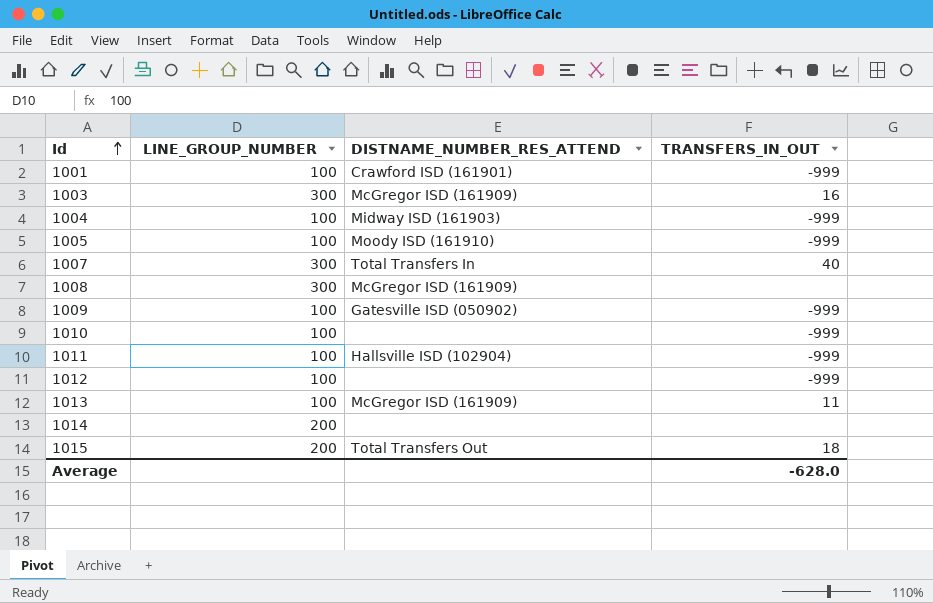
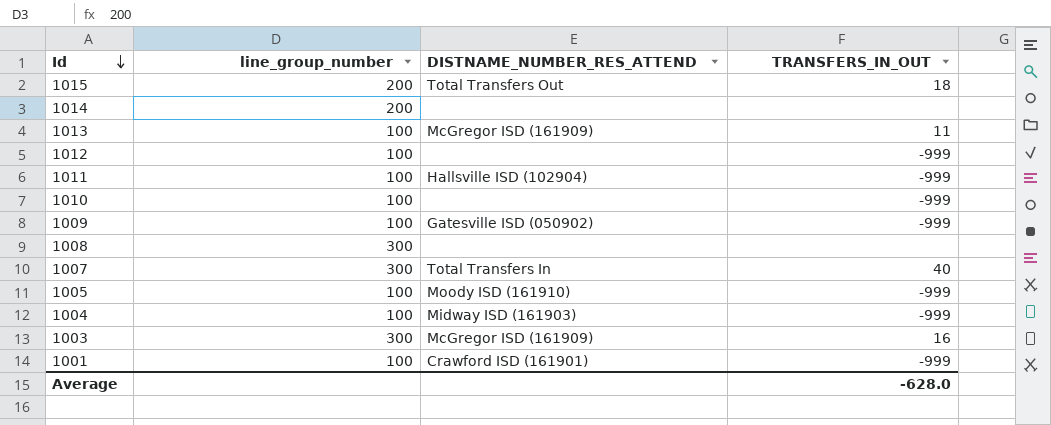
row order: Id ascending -> Id descending
column name: LINE_GROUP_NUMBER -> line_group_number
1008 | DISTNAME_NUMBER_RES_ATTEND: McGregor ISD (161909) -> none

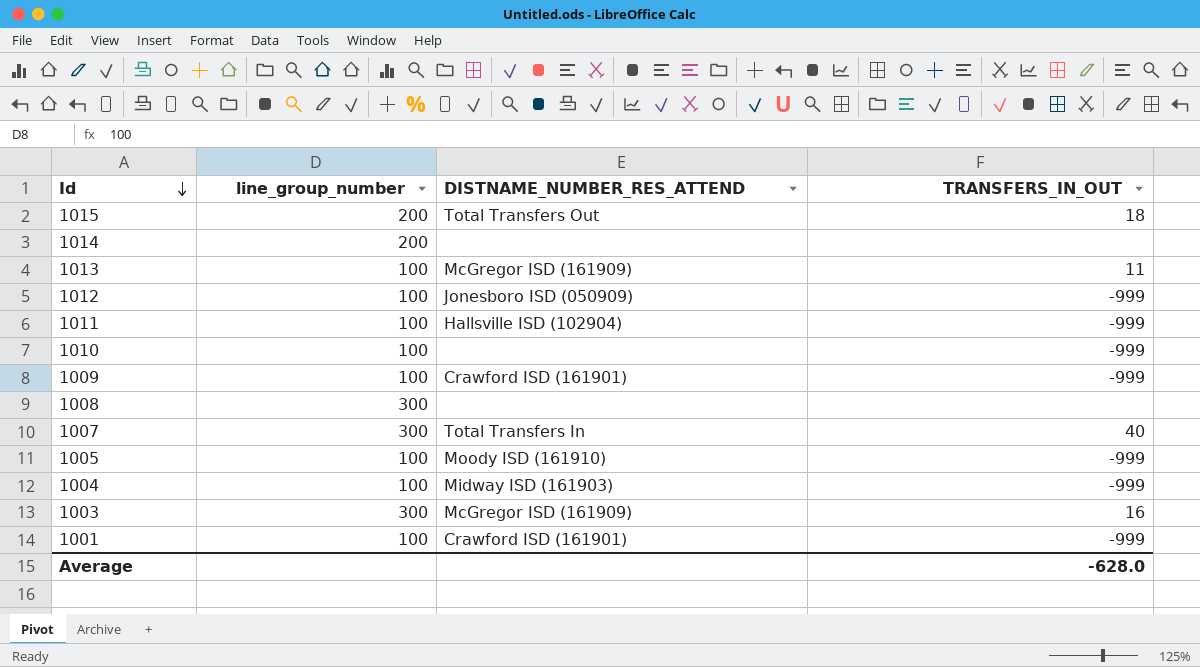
1012 | DISTNAME_NUMBER_RES_ATTEND: none -> Jonesboro ISD (050909)
1009 | DISTNAME_NUMBER_RES_ATTEND: Gatesville ISD (050902) -> Crawford ISD (161901)

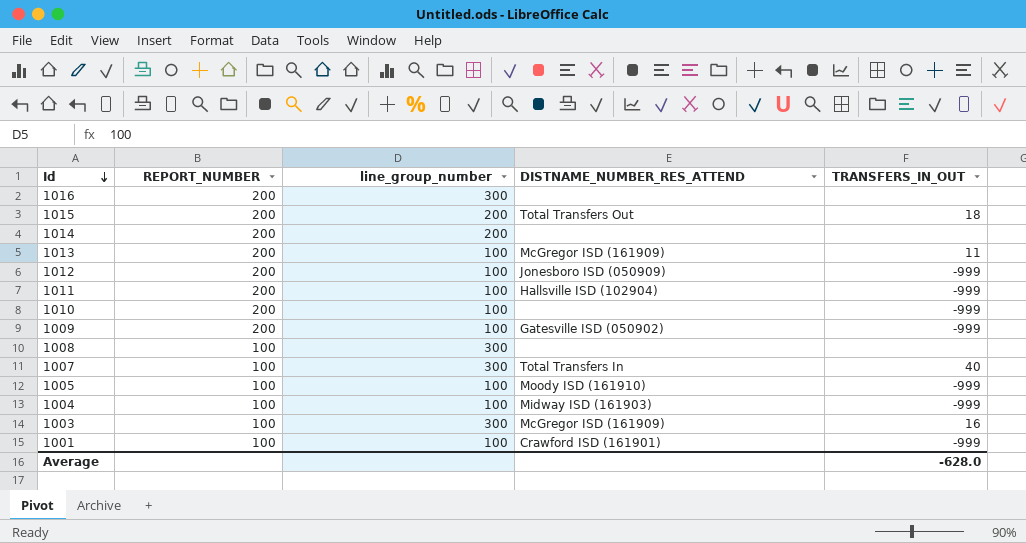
column REPORT_NUMBER | position: none -> 2
row 1016: none -> 200 | 300 | none | none
1009 | DISTNAME_NUMBER_RES_ATTEND: Crawford ISD (161901) -> Gatesville ISD (050902)

